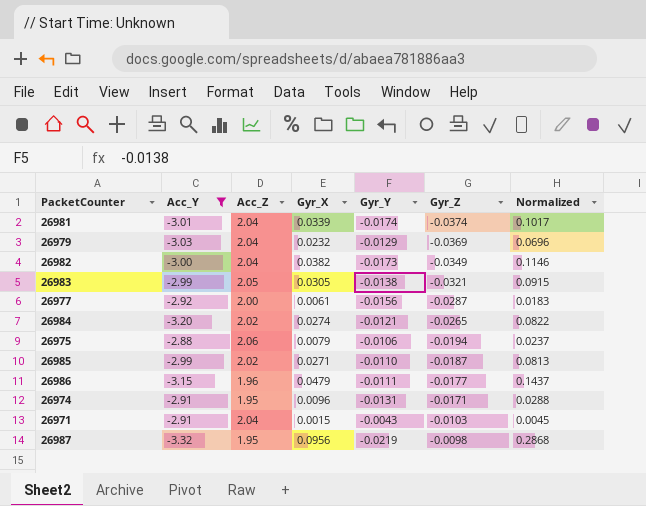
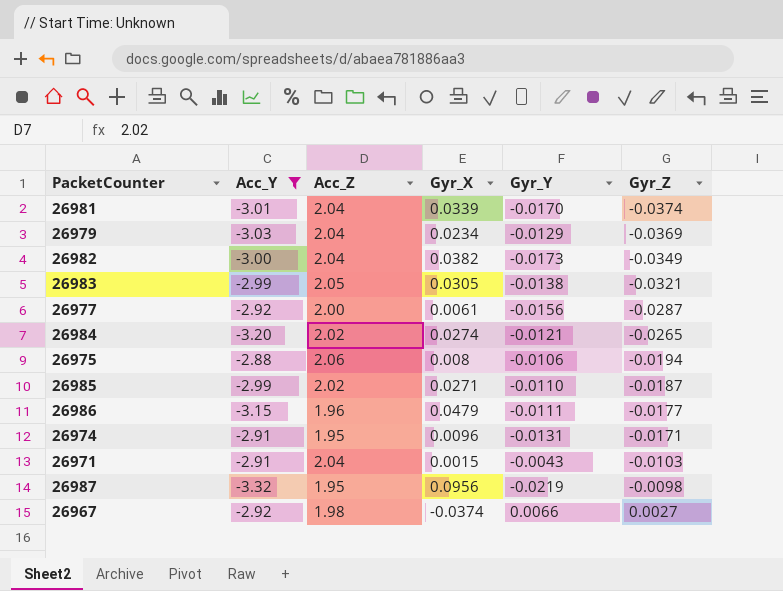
column Normalized | formula: [Gyr_X] * 3 -> none
26981 | Gyr_Y: -0.0174 -> -0.0170
26979 | Gyr_X: 0.0232 -> 0.0234
26975 | Gyr_X: 0.0079 -> 0.008
row 26967: none -> -2.92 | 1.98 | -0.0374 | 0.0066 | 0.0027

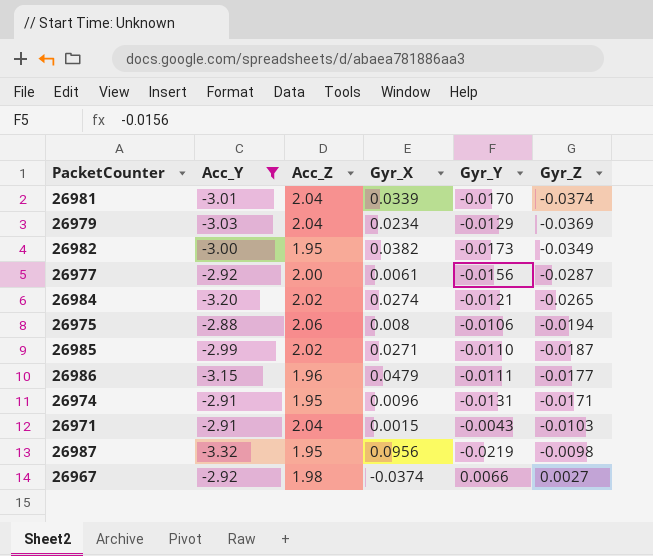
row 26983: -2.99 | 2.05 | 0.0305 | -0.0138 | -0.0321 -> none
26982 | Acc_Z: 2.04 -> 1.95

